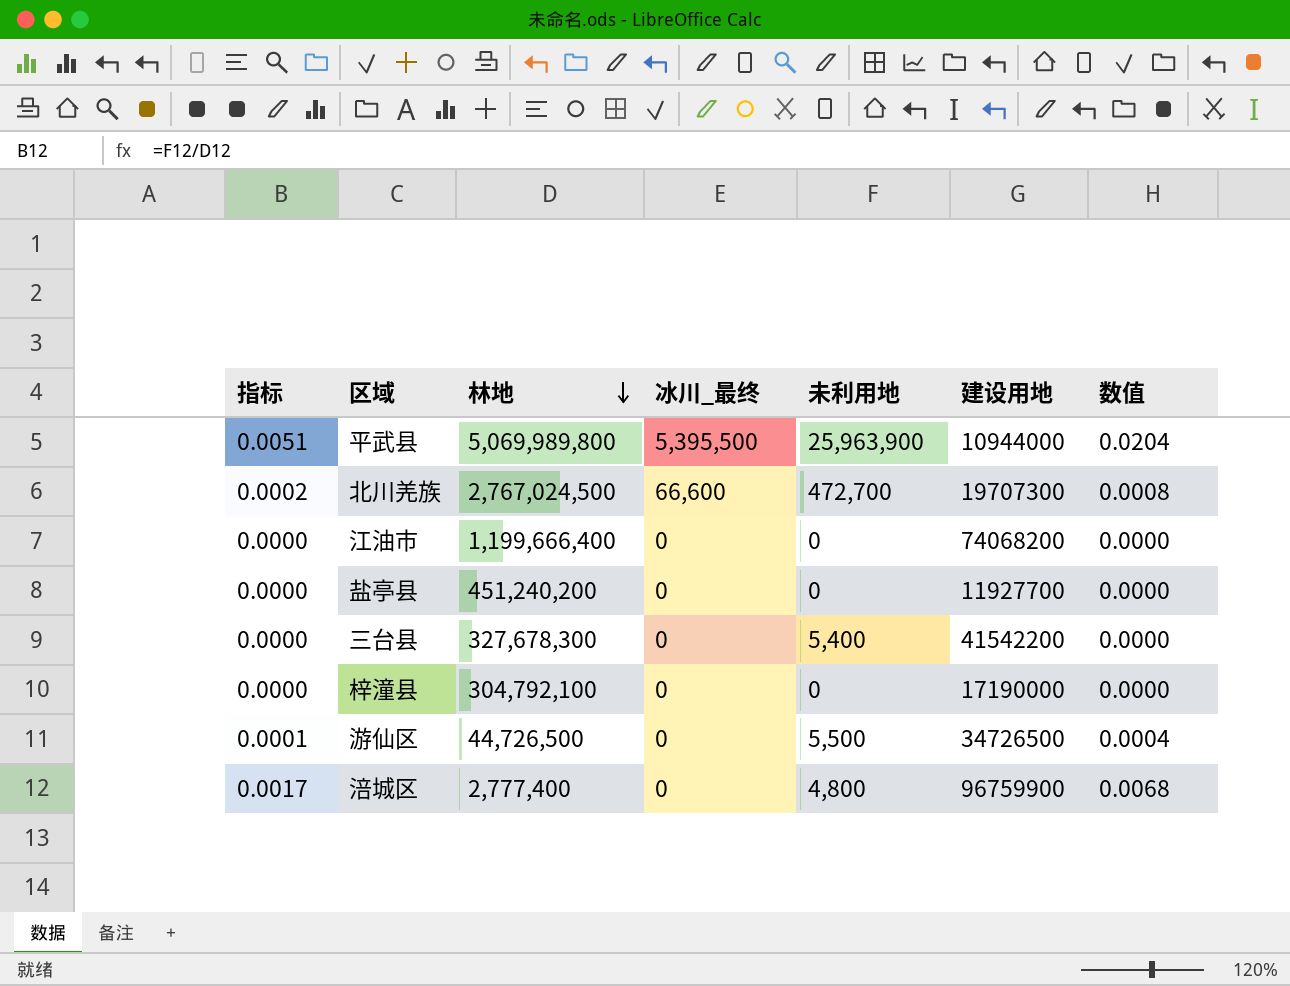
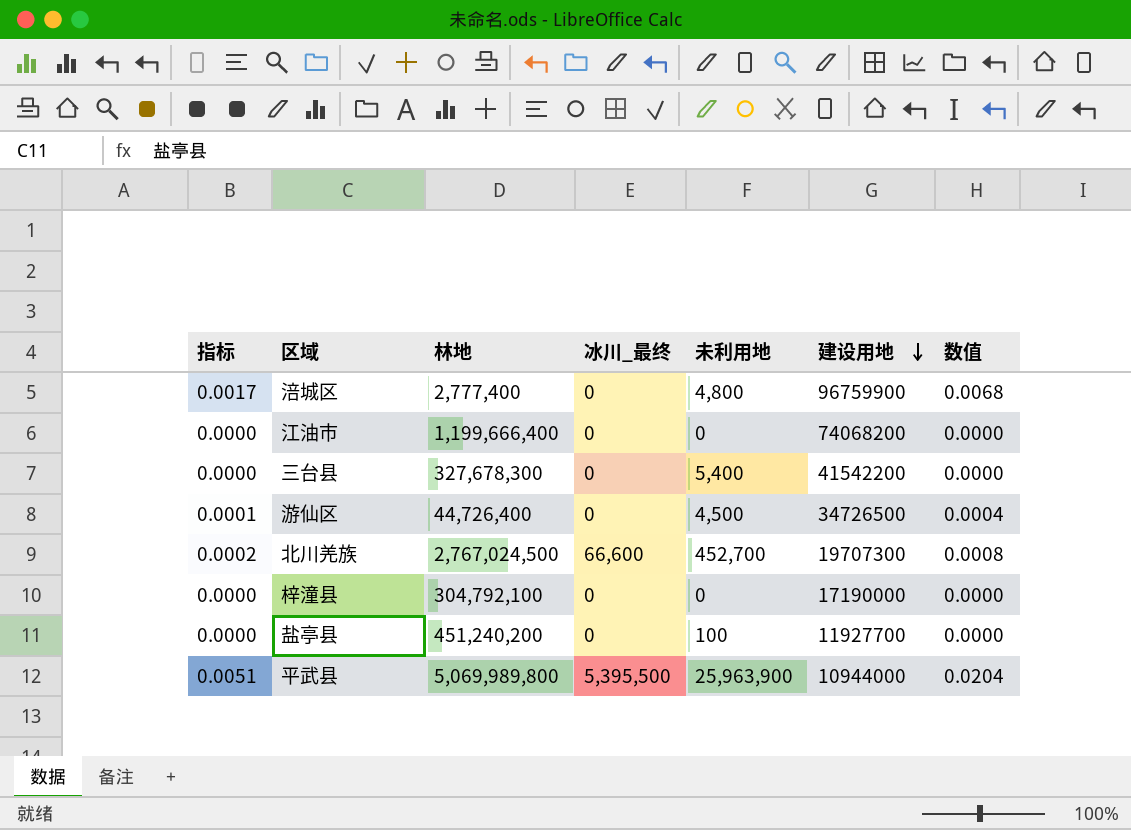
row order: 林地 descending -> 建设用地 descending
游仙区 | 林地: 44,726,500 -> 44,726,400
游仙区 | 未利用地: 5,500 -> 4,500
北川羌族 | 未利用地: 472,700 -> 452,700
盐亭县 | 未利用地: 0 -> 100

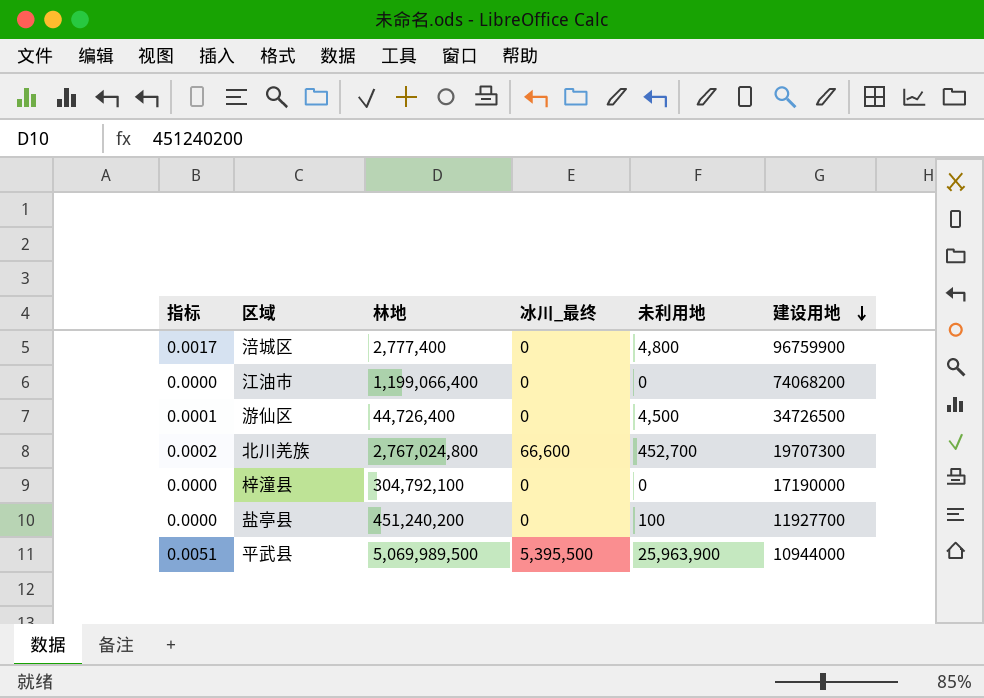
column 数值 | formula: [指标] * 4 -> none
row 三台县: 0.0000 | 327,678,300 | 0 | 5,400 | 41542200 | 0.0000 -> none
江油市 | 林地: 1,199,666,400 -> 1,199,066,400
北川羌族 | 林地: 2,767,024,500 -> 2,767,024,800
平武县 | 林地: 5,069,989,800 -> 5,069,989,500

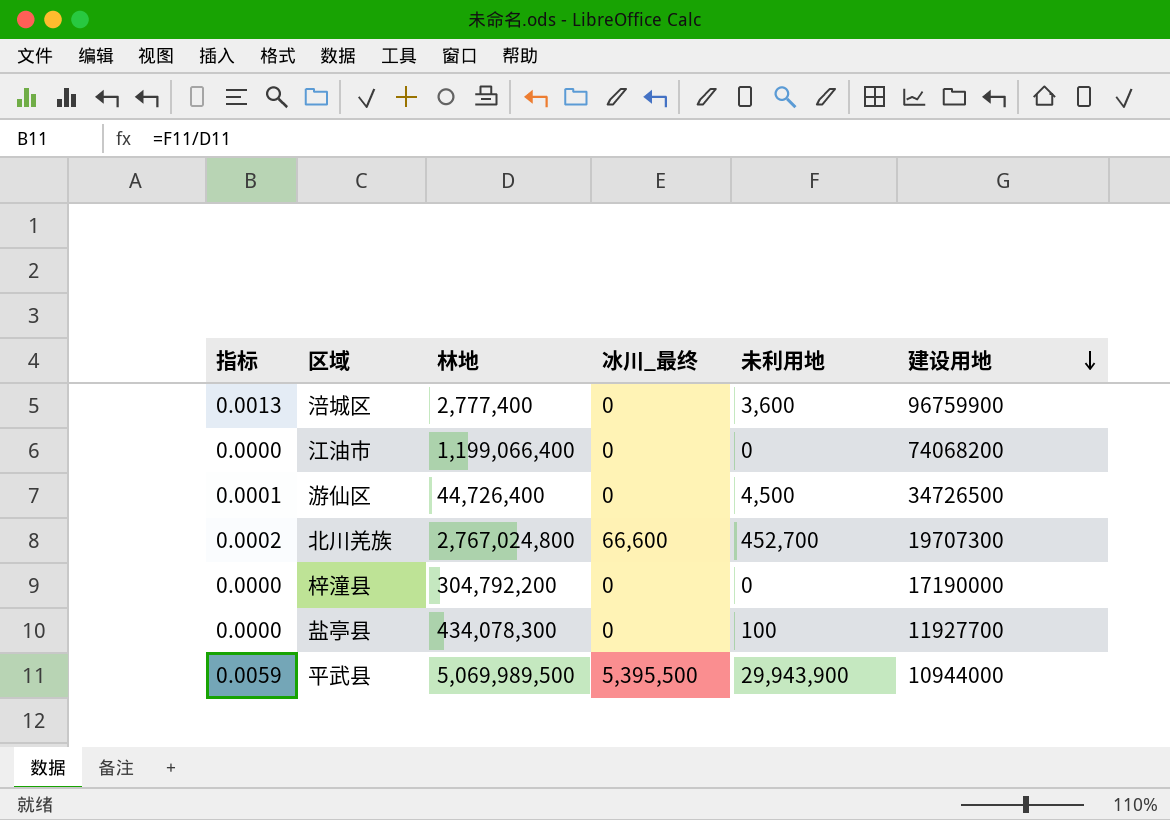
涪城区 | 指标: 0.0017 -> 0.0013
涪城区 | 未利用地: 4,800 -> 3,600
梓潼县 | 林地: 304,792,100 -> 304,792,200
盐亭县 | 林地: 451,240,200 -> 434,078,300
平武县 | 指标: 0.0051 -> 0.0059
平武县 | 未利用地: 25,963,900 -> 29,943,900

